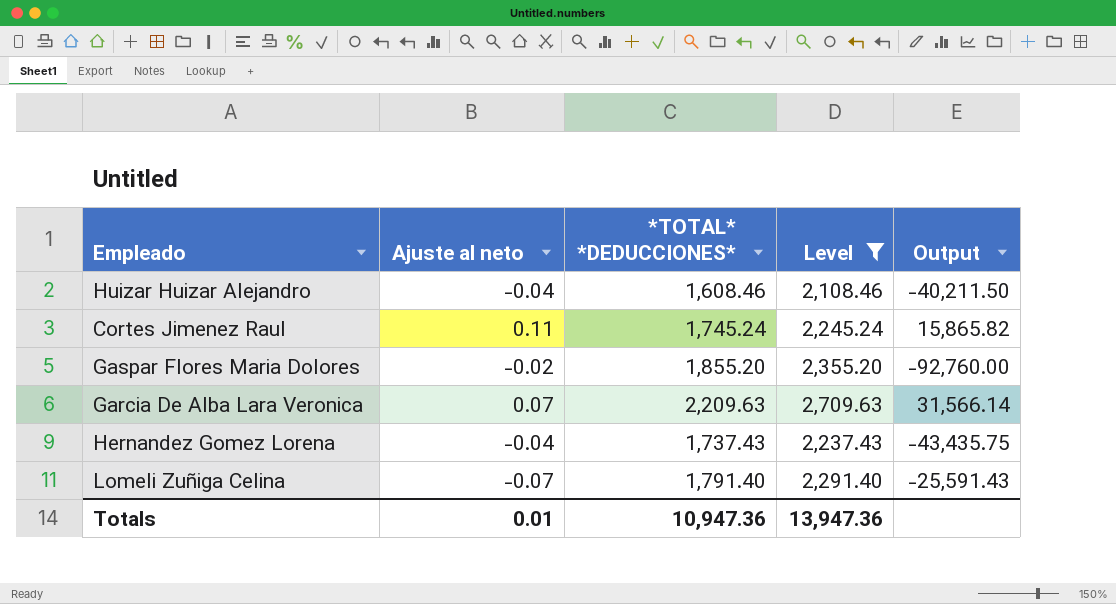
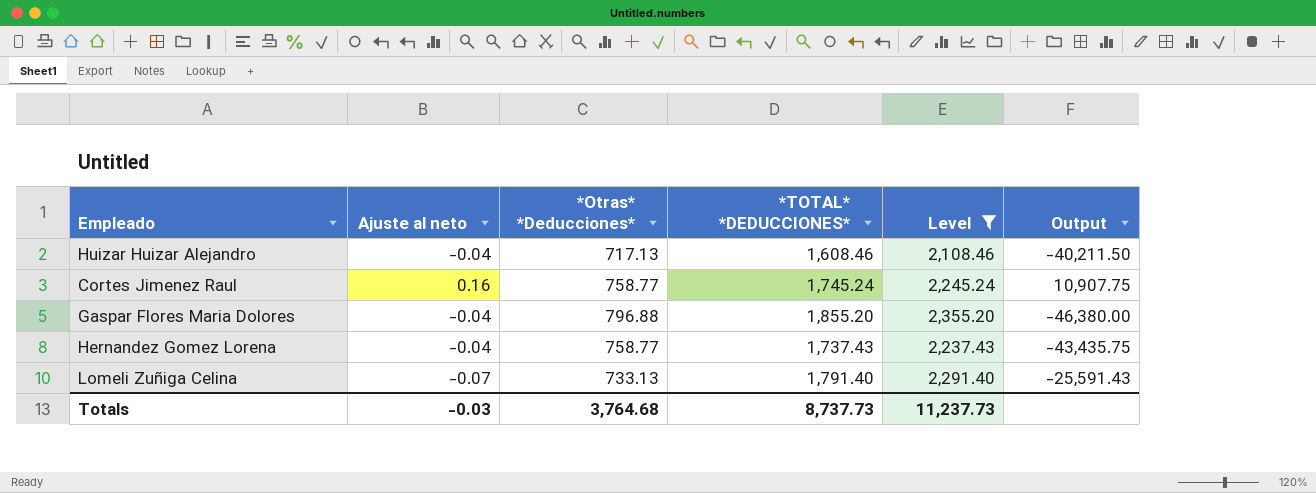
column *Otras* *Deducciones* | position: none -> 3
row Garcia De Alba Lara Veronica: 0.07 | 2,209.63 | 2,709.63 | 31,566.14 -> none
Cortes Jimenez Raul | Ajuste al neto: 0.11 -> 0.16
Cortes Jimenez Raul | Output: 15,865.82 -> 10,907.75
Gaspar Flores Maria Dolores | Ajuste al neto: -0.02 -> -0.04
Gaspar Flores Maria Dolores | Output: -92,760.00 -> -46,380.00
Totals | Ajuste al neto: 0.01 -> -0.03
Totals | *TOTAL* *DEDUCCIONES*: 10,947.36 -> 8,737.73
Totals | Level: 13,947.36 -> 11,237.73

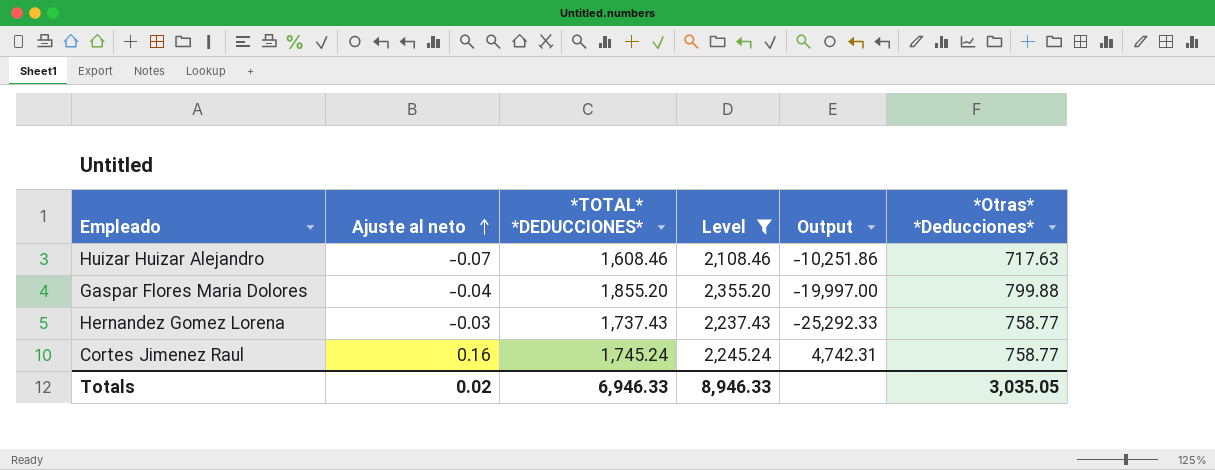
row order: none -> Ajuste al neto ascending
column Output | formula: [*TOTAL* *DEDUCCIONES*] / [Ajuste al neto] -> [*Otras* *Deducciones*] / [Ajuste al neto]
column *Otras* *Deducciones* | position: 3 -> 6
row Lomeli Zuñiga Celina: -0.07 | 733.13 | 1,791.40 | 2,291.40 | -25,591.43 -> none
Huizar Huizar Alejandro | Ajuste al neto: -0.04 -> -0.07
Huizar Huizar Alejandro | *Otras* *Deducciones*: 717.13 -> 717.63
Gaspar Flores Maria Dolores | *Otras* *Deducciones*: 796.88 -> 799.88
Hernandez Gomez Lorena | Ajuste al neto: -0.04 -> -0.03
Totals | Ajuste al neto: -0.03 -> 0.02
Totals | *TOTAL* *DEDUCCIONES*: 8,737.73 -> 6,946.33
Totals | Level: 11,237.73 -> 8,946.33
Totals | *Otras* *Deducciones*: 3,764.68 -> 3,035.05

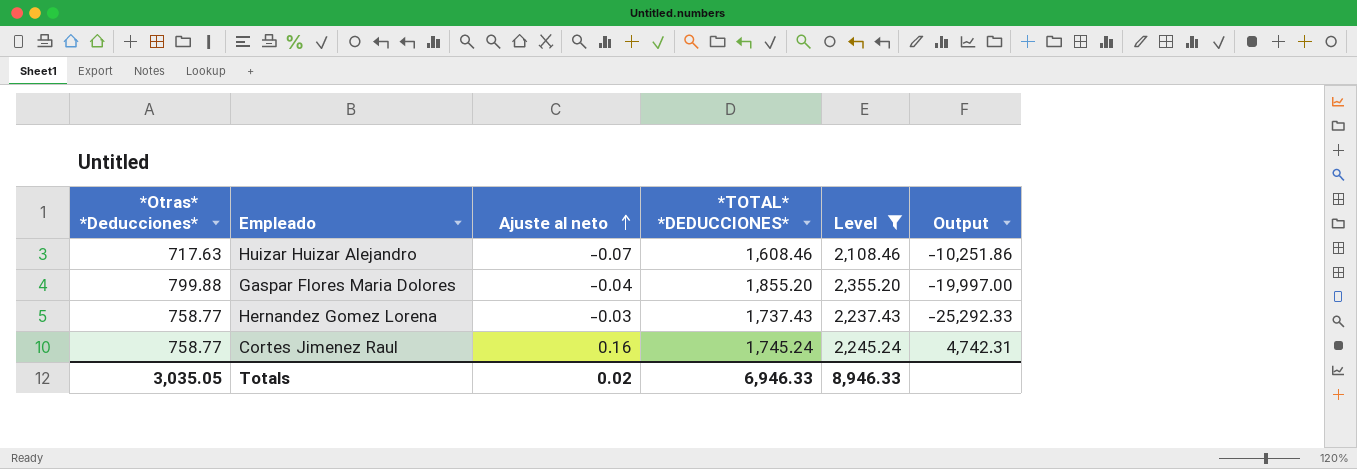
column *Otras* *Deducciones* | position: 6 -> 1

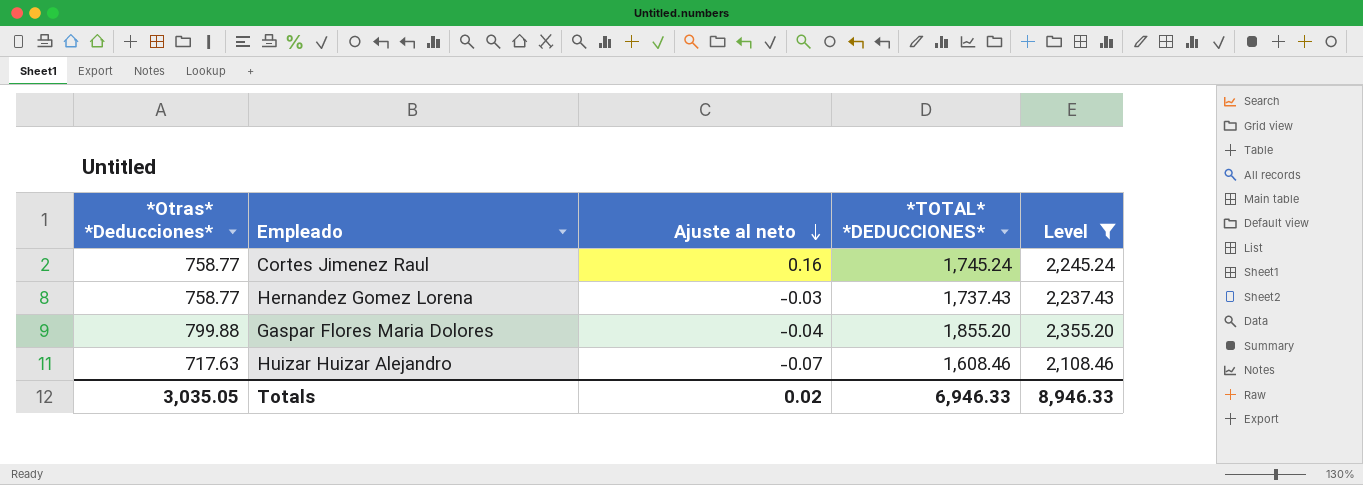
row order: Ajuste al neto ascending -> Ajuste al neto descending
column Output | formula: [*Otras* *Deducciones*] / [Ajuste al neto] -> none

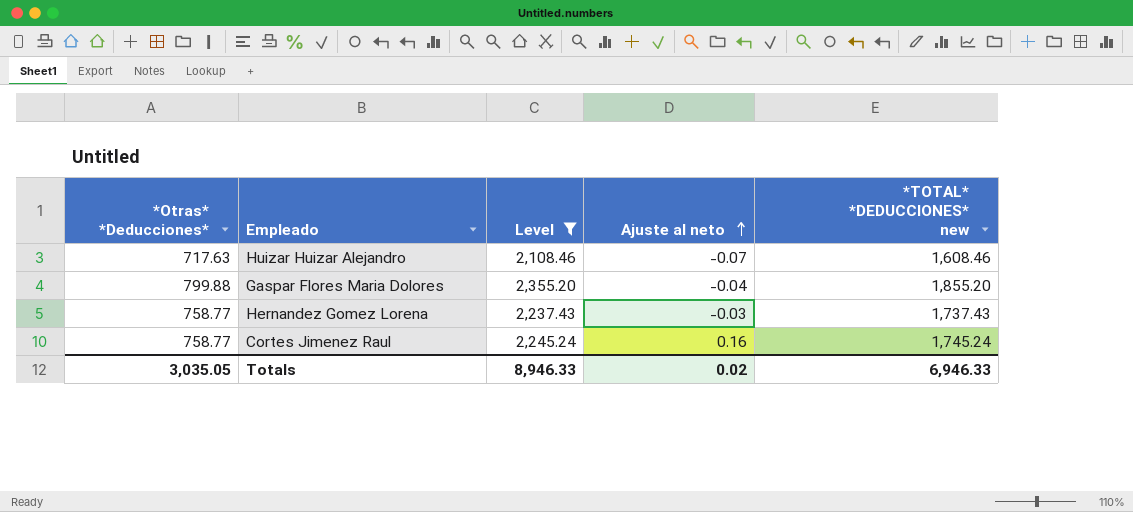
row order: Ajuste al neto descending -> Ajuste al neto ascending
column Level | position: 5 -> 3
column name: *TOTAL* *DEDUCCIONES* -> *TOTAL* *DEDUCCIONES* new

